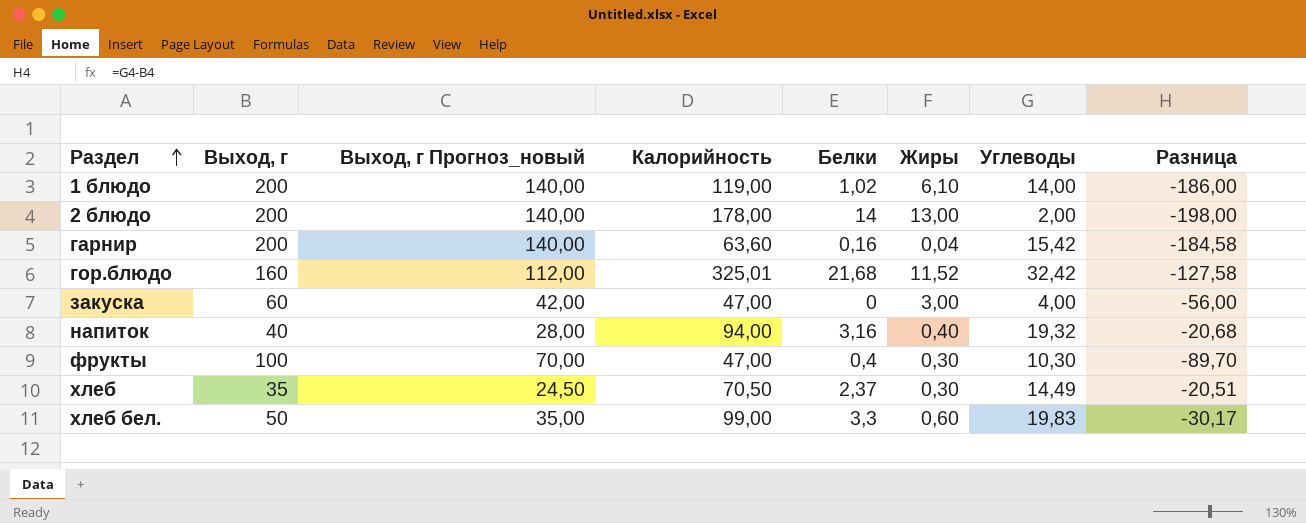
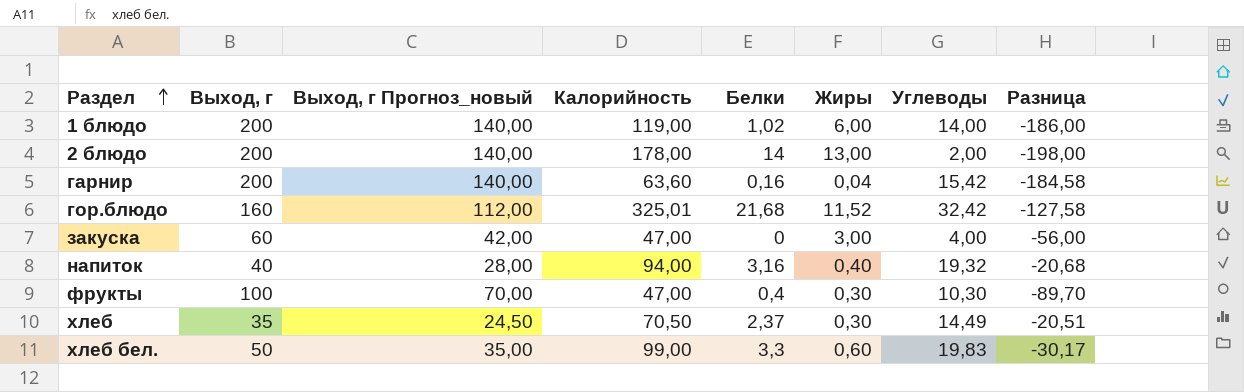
1 блюдо | Жиры: 6,10 -> 6,00

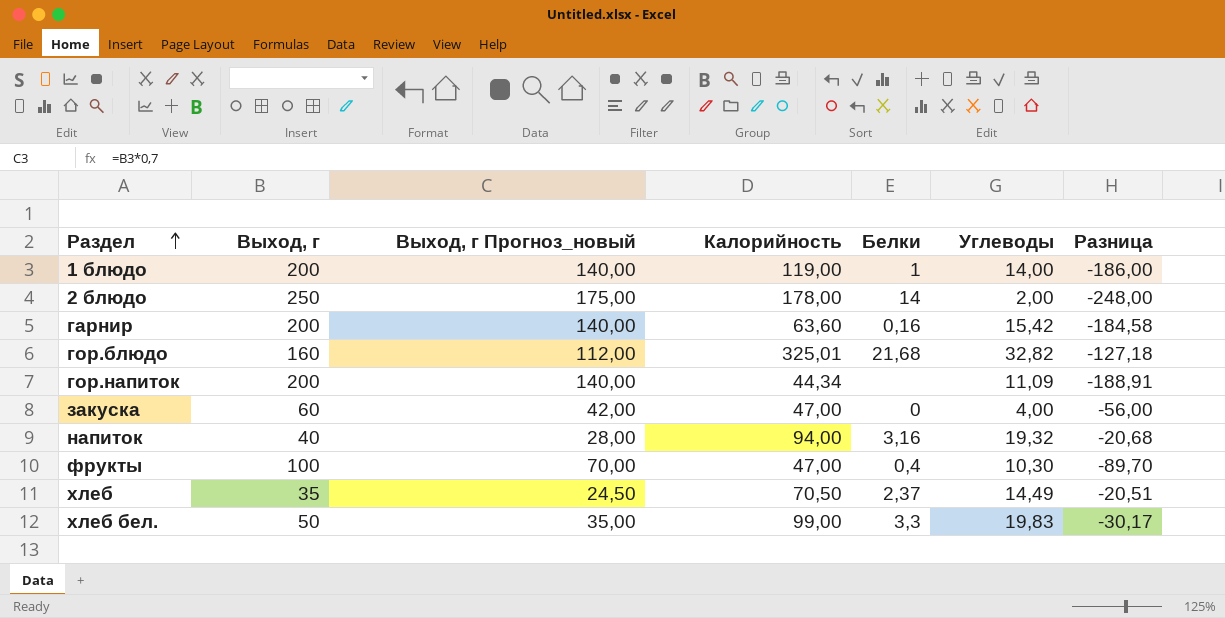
column Жиры | position: 6 -> none
1 блюдо | Белки: 1,02 -> 1
2 блюдо | Выход, г: 200 -> 250
2 блюдо | Выход, г Прогноз_новый: 140,00 -> 175,00
2 блюдо | Разница: -198,00 -> -248,00
гор.блюдо | Углеводы: 32,42 -> 32,82
гор.блюдо | Разница: -127,58 -> -127,18
row гор.напиток: none -> 200 | 140,00 | 44,34 | none | 11,09 | -188,91

